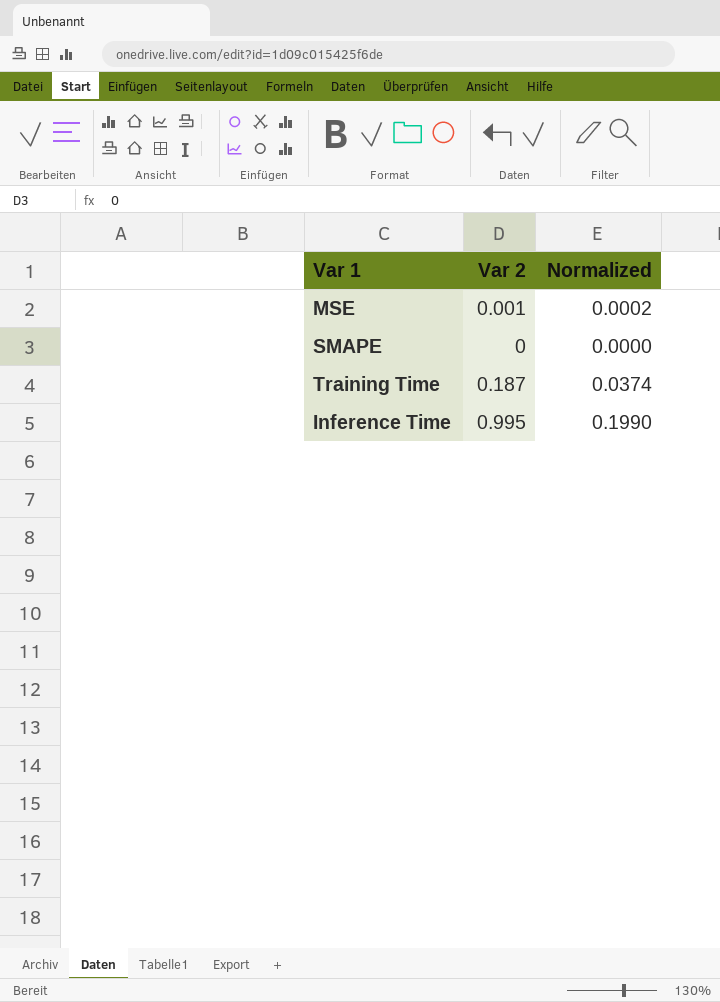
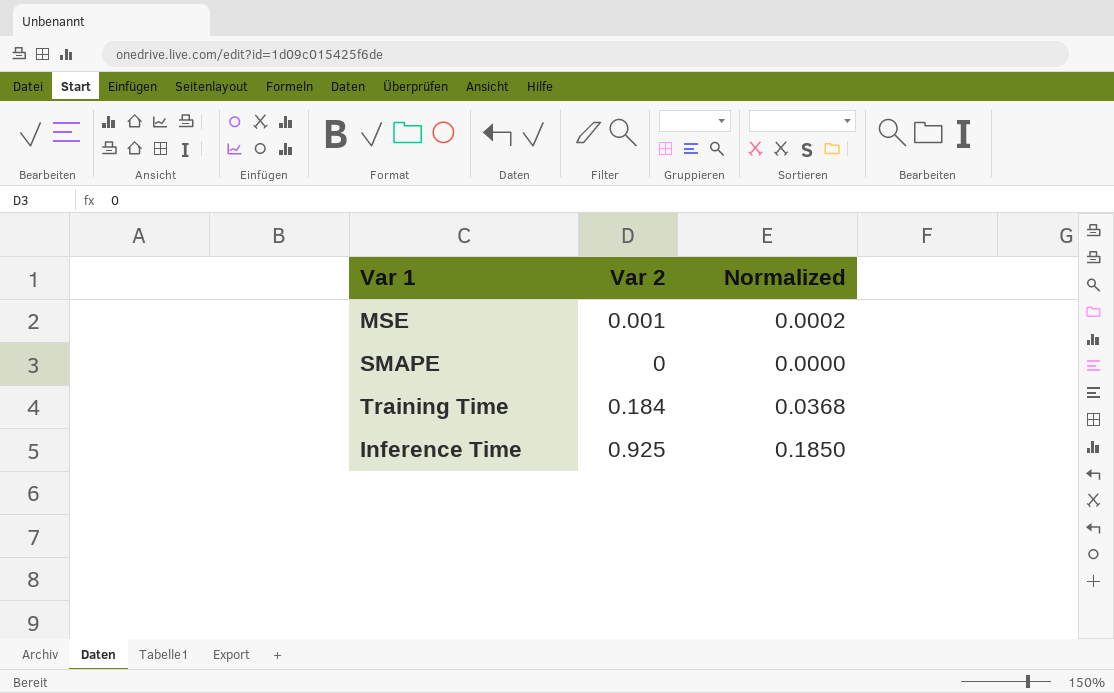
Training Time | Var 2: 0.187 -> 0.184
Training Time | Normalized: 0.0374 -> 0.0368
Inference Time | Var 2: 0.995 -> 0.925
Inference Time | Normalized: 0.1990 -> 0.1850

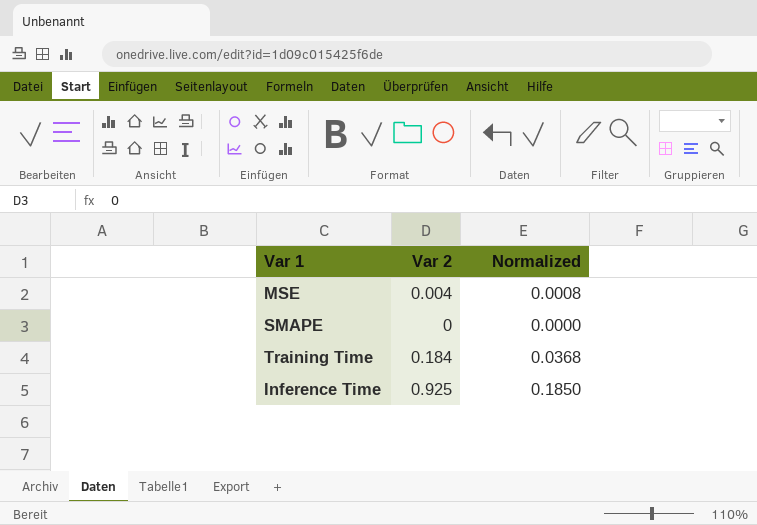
MSE | Var 2: 0.001 -> 0.004
MSE | Normalized: 0.0002 -> 0.0008

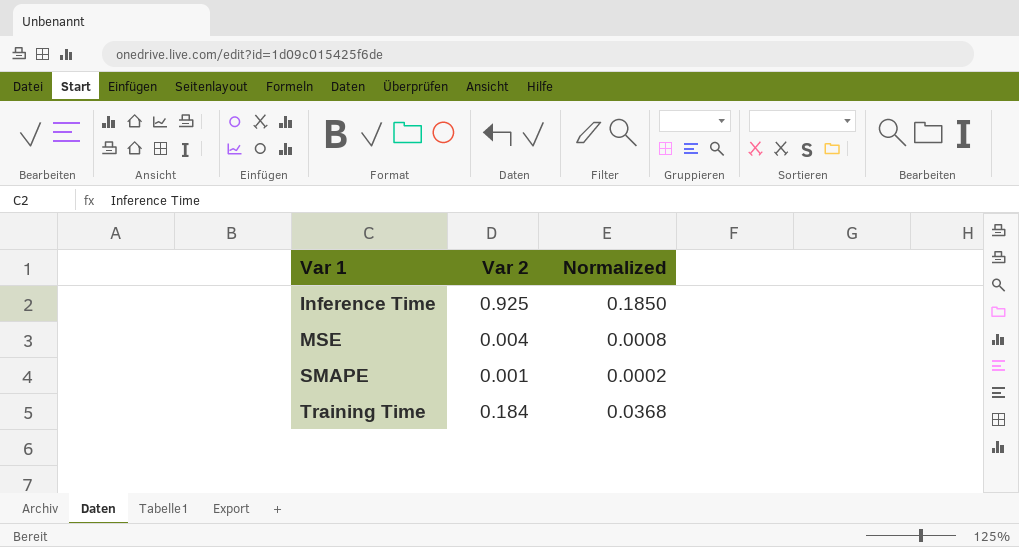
row order: none -> Var 1 ascending
SMAPE | Var 2: 0 -> 0.001
SMAPE | Normalized: 0.0000 -> 0.0002

